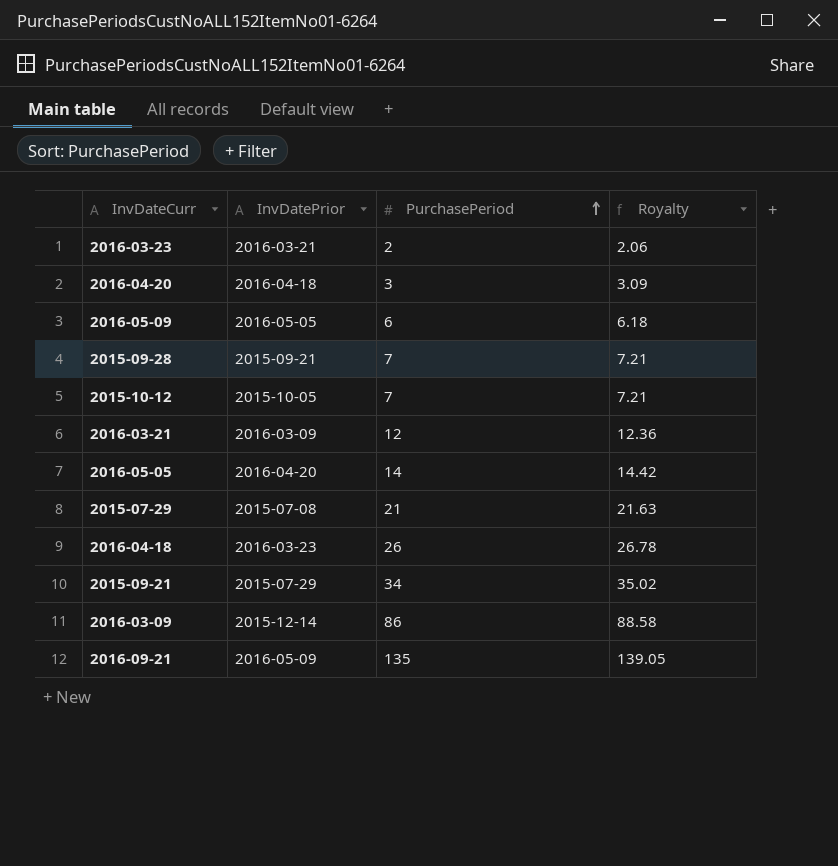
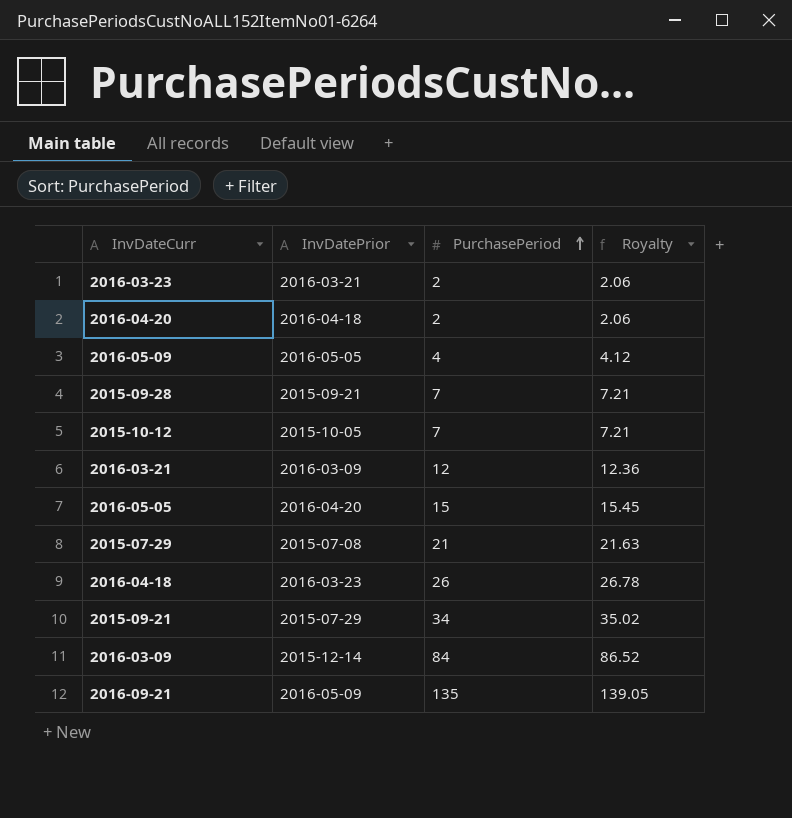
2016-04-20 | PurchasePeriod: 3 -> 2
2016-04-20 | Royalty: 3.09 -> 2.06
2016-05-09 | PurchasePeriod: 6 -> 4
2016-05-09 | Royalty: 6.18 -> 4.12
2016-05-05 | PurchasePeriod: 14 -> 15
2016-05-05 | Royalty: 14.42 -> 15.45
2016-03-09 | PurchasePeriod: 86 -> 84
2016-03-09 | Royalty: 88.58 -> 86.52

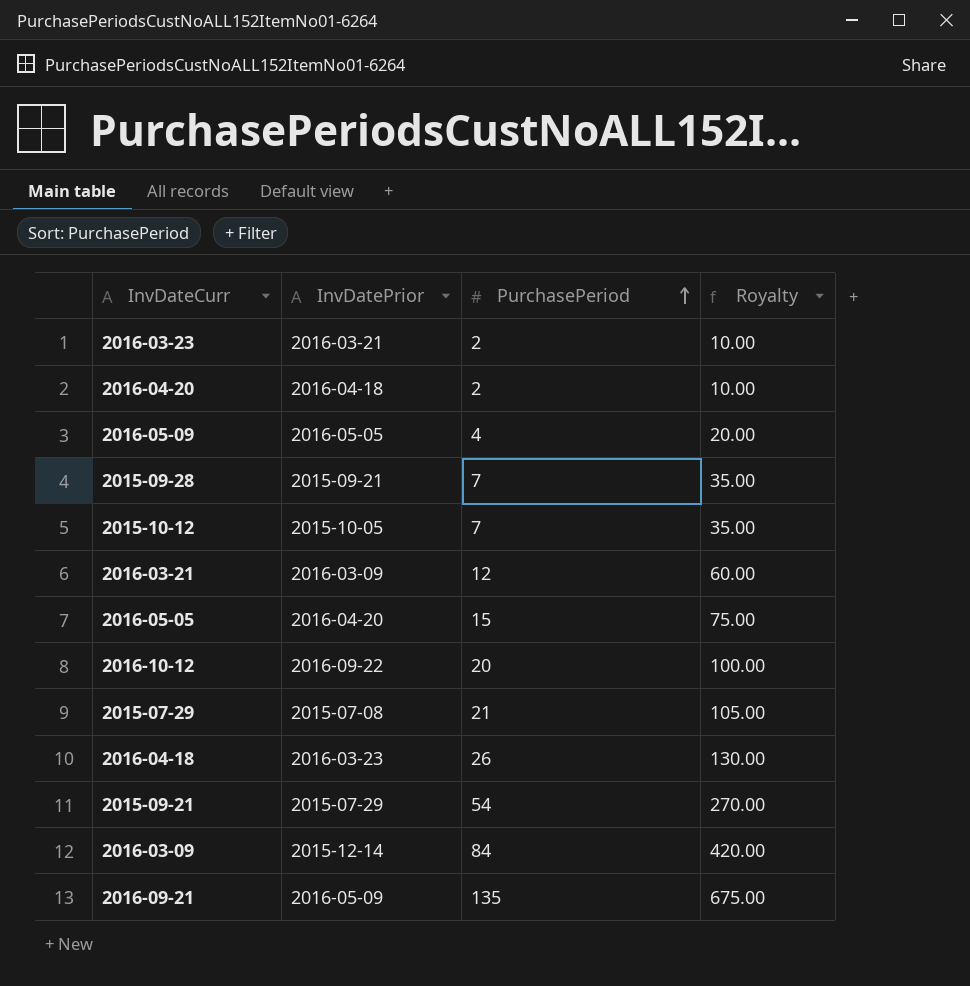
column Royalty | formula: [PurchasePeriod] * 1.03 -> [PurchasePeriod] * 5
row 2016-10-12: none -> 2016-09-22 | 20 | 100.00
2015-09-21 | PurchasePeriod: 34 -> 54

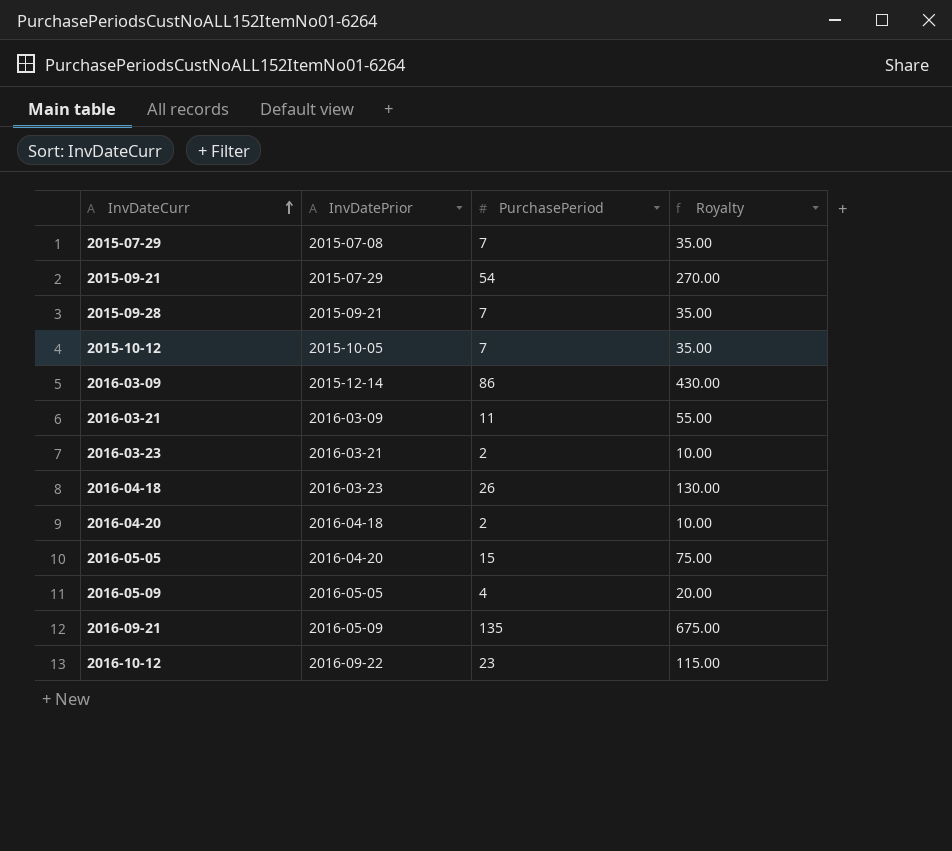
row order: PurchasePeriod ascending -> InvDateCurr ascending
2015-07-29 | PurchasePeriod: 21 -> 7
2015-07-29 | Royalty: 105.00 -> 35.00
2016-03-09 | PurchasePeriod: 84 -> 86
2016-03-09 | Royalty: 420.00 -> 430.00
2016-03-21 | PurchasePeriod: 12 -> 11
2016-03-21 | Royalty: 60.00 -> 55.00
2016-10-12 | PurchasePeriod: 20 -> 23
2016-10-12 | Royalty: 100.00 -> 115.00

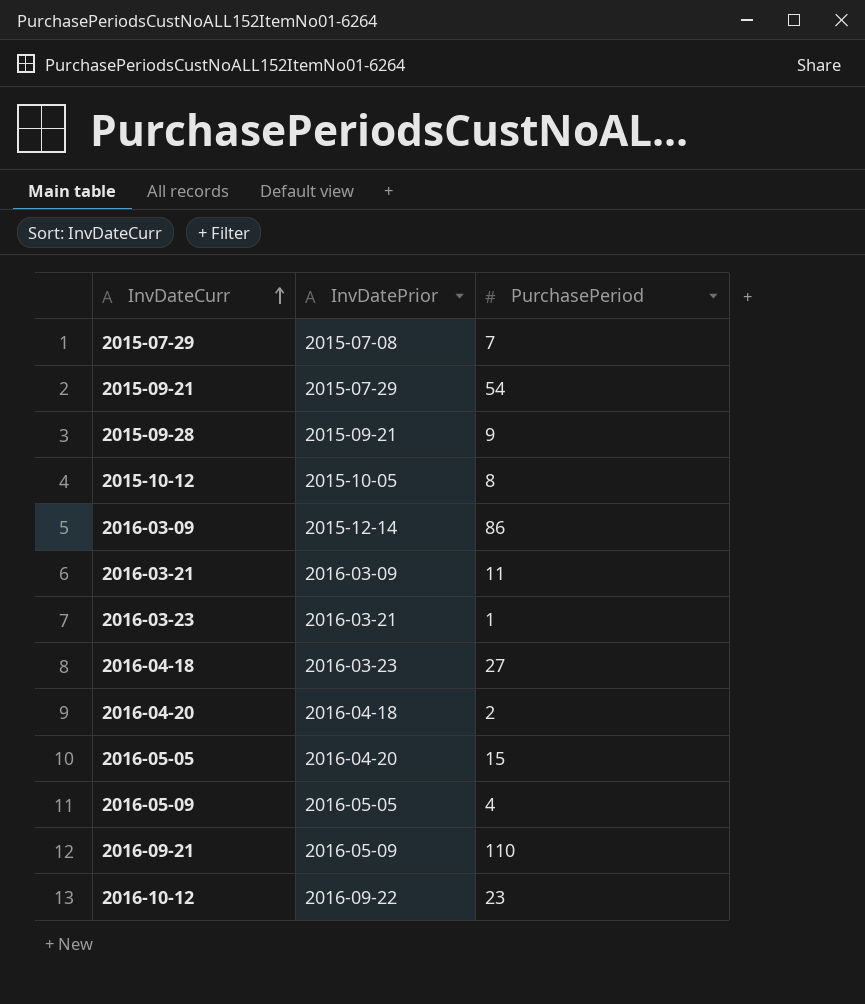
column Royalty | formula: [PurchasePeriod] * 5 -> none
2015-09-28 | PurchasePeriod: 7 -> 9
2015-10-12 | PurchasePeriod: 7 -> 8
2016-03-23 | PurchasePeriod: 2 -> 1
2016-04-18 | PurchasePeriod: 26 -> 27
2016-09-21 | PurchasePeriod: 135 -> 110

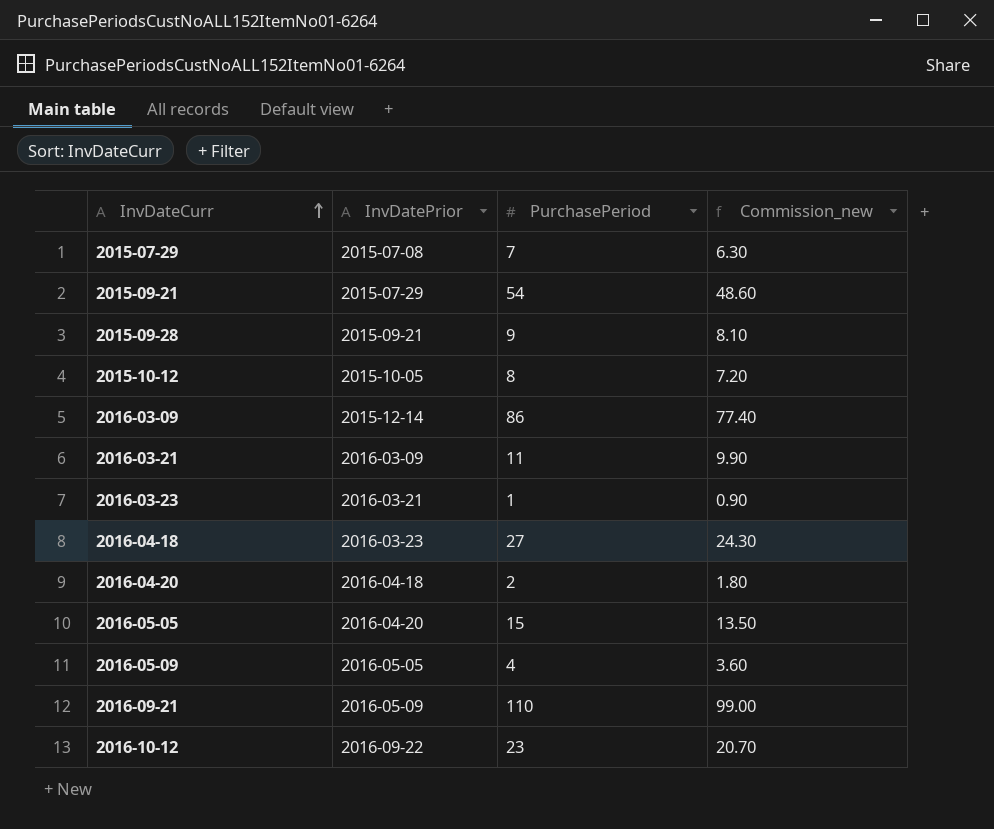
column Commission_new | formula: none -> [PurchasePeriod] * 0.9

